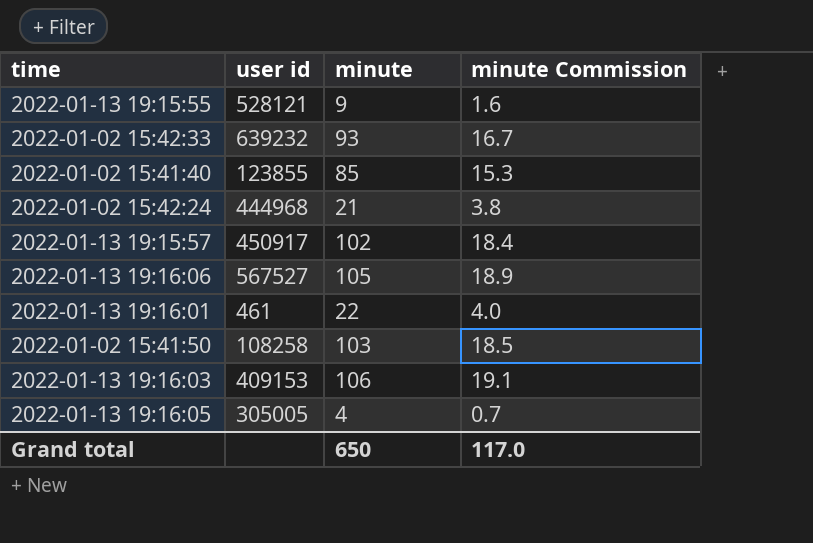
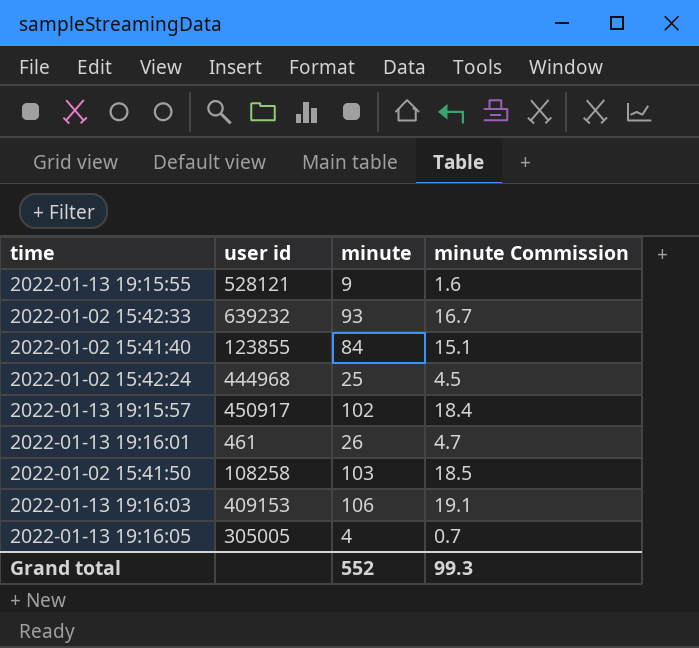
row 2022-01-13 19:16:06: 567527 | 105 | 18.9 -> none
2022-01-02 15:41:40 | minute: 85 -> 84
2022-01-02 15:41:40 | minute Commission: 15.3 -> 15.1
2022-01-02 15:42:24 | minute: 21 -> 25
2022-01-02 15:42:24 | minute Commission: 3.8 -> 4.5
2022-01-13 19:16:01 | minute: 22 -> 26
2022-01-13 19:16:01 | minute Commission: 4.0 -> 4.7
Grand total | minute: 650 -> 552
Grand total | minute Commission: 117.0 -> 99.3

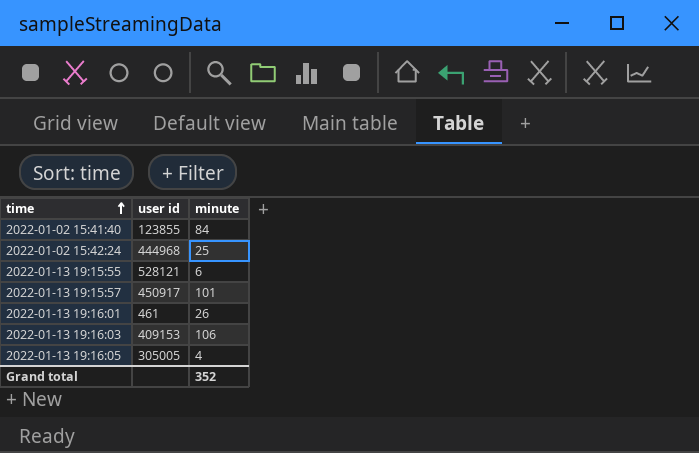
row order: none -> time ascending
column minute Commission | formula: [minute] * 0.18 -> none
row 2022-01-02 15:42:33: 639232 | 93 | 16.7 -> none
row 2022-01-02 15:41:50: 108258 | 103 | 18.5 -> none
2022-01-13 19:15:55 | minute: 9 -> 6
2022-01-13 19:15:57 | minute: 102 -> 101
Grand total | minute: 552 -> 352

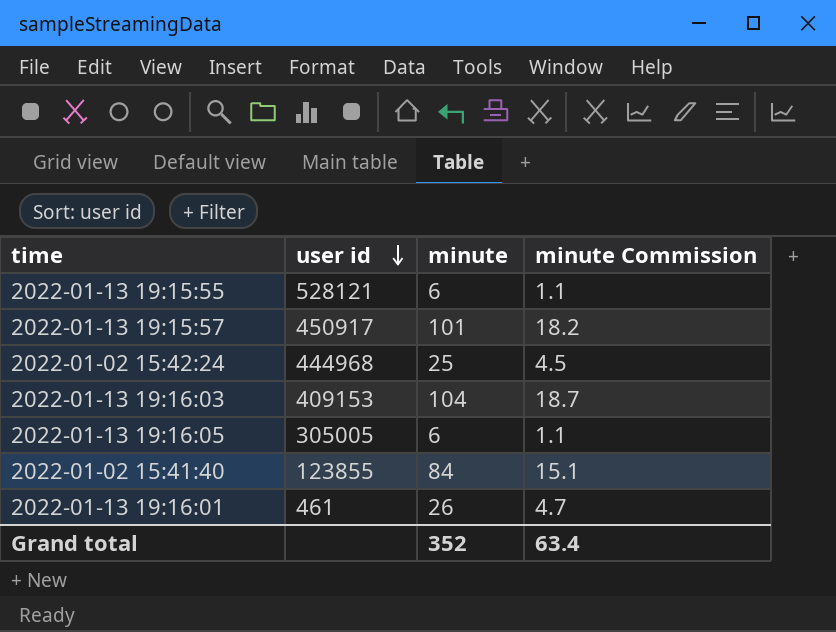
row order: time ascending -> user id descending
column minute Commission | formula: none -> [minute] * 0.18
2022-01-13 19:16:03 | minute: 106 -> 104
2022-01-13 19:16:05 | minute: 4 -> 6

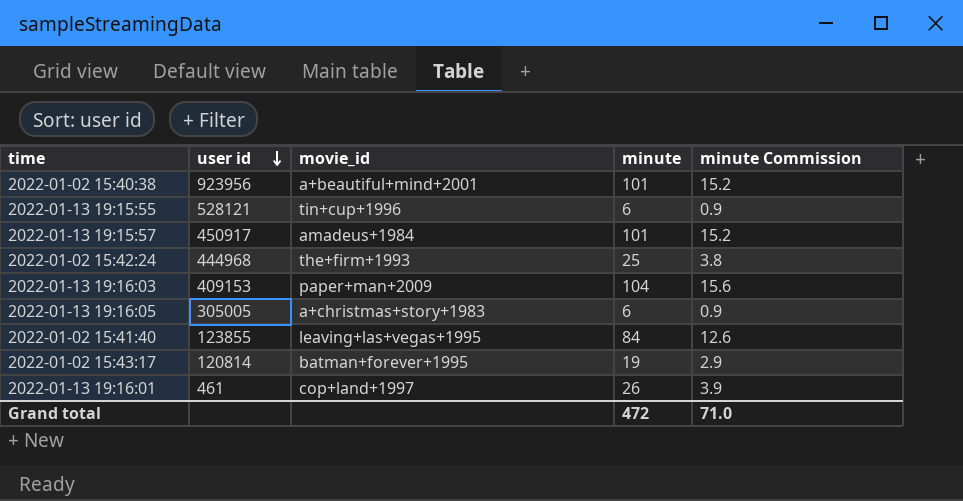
column movie_id | position: none -> 3
column minute Commission | formula: [minute] * 0.18 -> [minute] * 0.15
row 2022-01-02 15:40:38: none -> 923956 | a+beautiful+mind+2001 | 101 | 15.2
row 2022-01-02 15:43:17: none -> 120814 | batman+forever+1995 | 19 | 2.9
Grand total | minute: 352 -> 472
Grand total | minute Commission: 63.4 -> 71.0

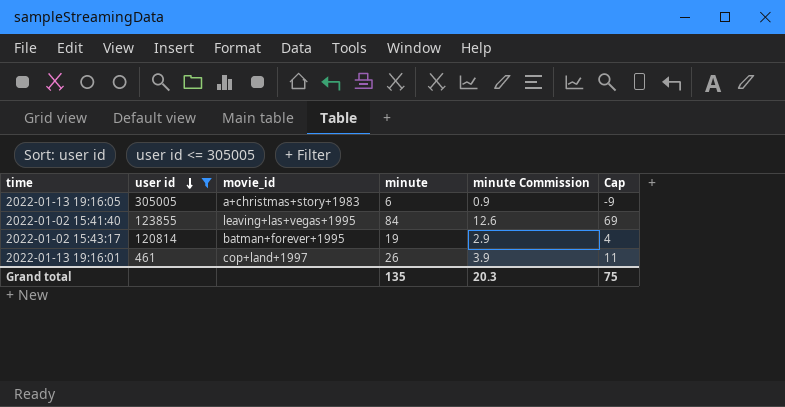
filter: none -> user id <= 305005
column Cap | formula: none -> [minute] - 15
Grand total | minute: 472 -> 135
Grand total | minute Commission: 71.0 -> 20.3

